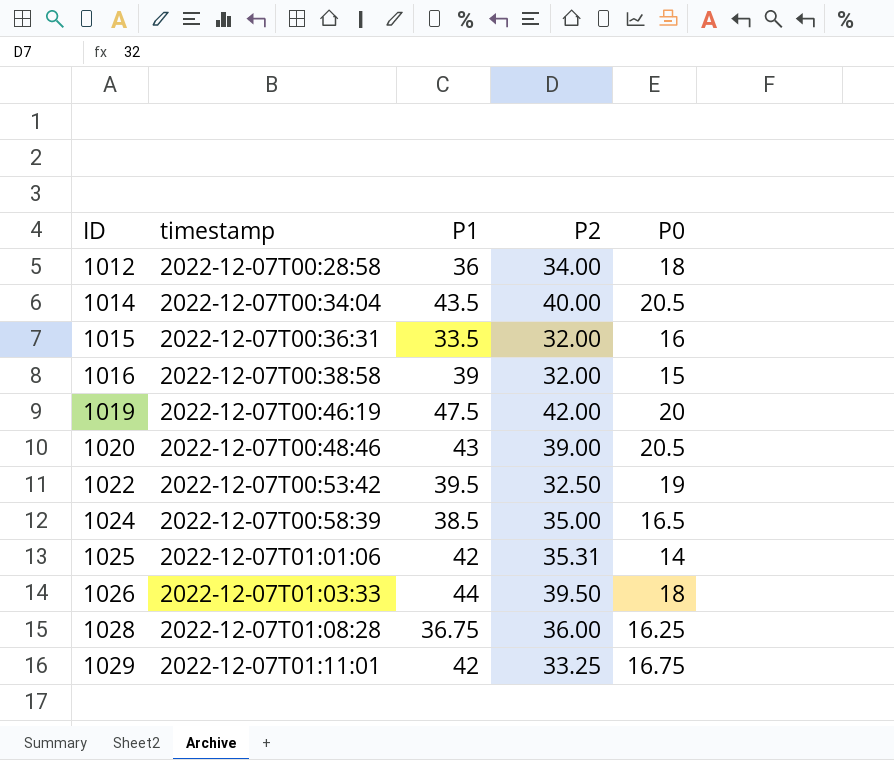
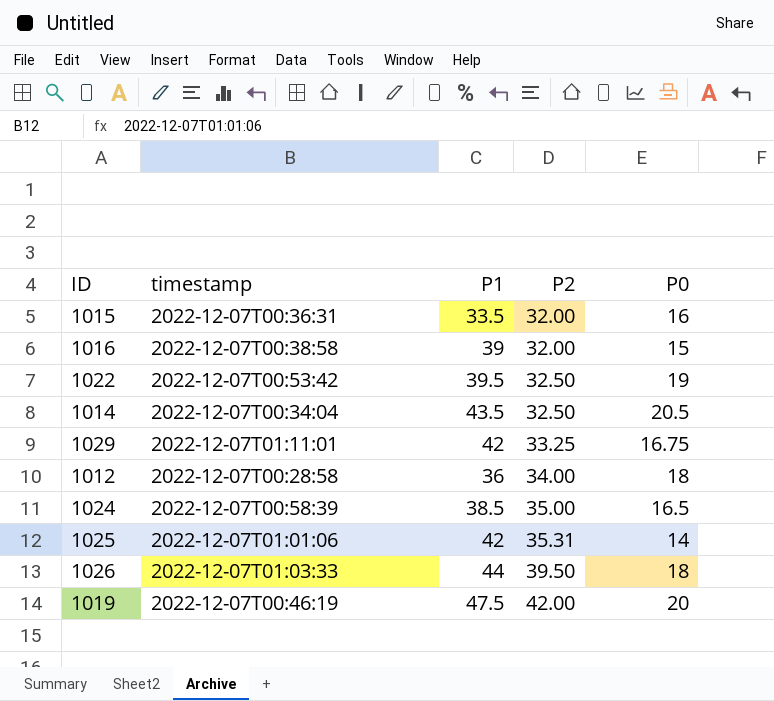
row order: ID ascending -> P2 ascending
row 1020: 2022-12-07T00:48:46 | 43 | 39.00 | 20.5 -> none
row 1028: 2022-12-07T01:08:28 | 36.75 | 36.00 | 16.25 -> none
1014 | P2: 40.00 -> 32.50

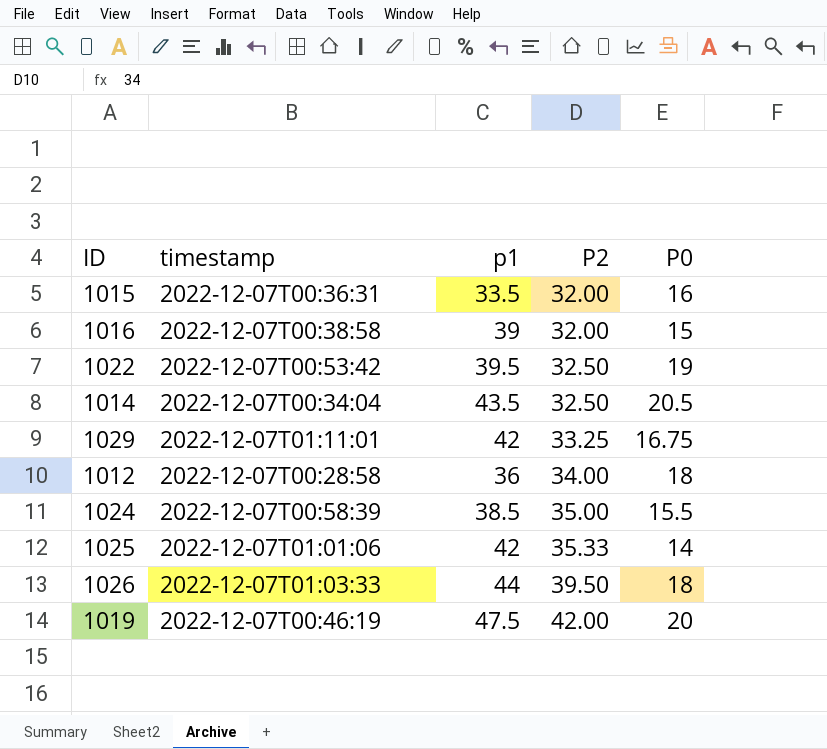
column name: P1 -> p1
1024 | P0: 16.5 -> 15.5
1025 | P2: 35.31 -> 35.33

